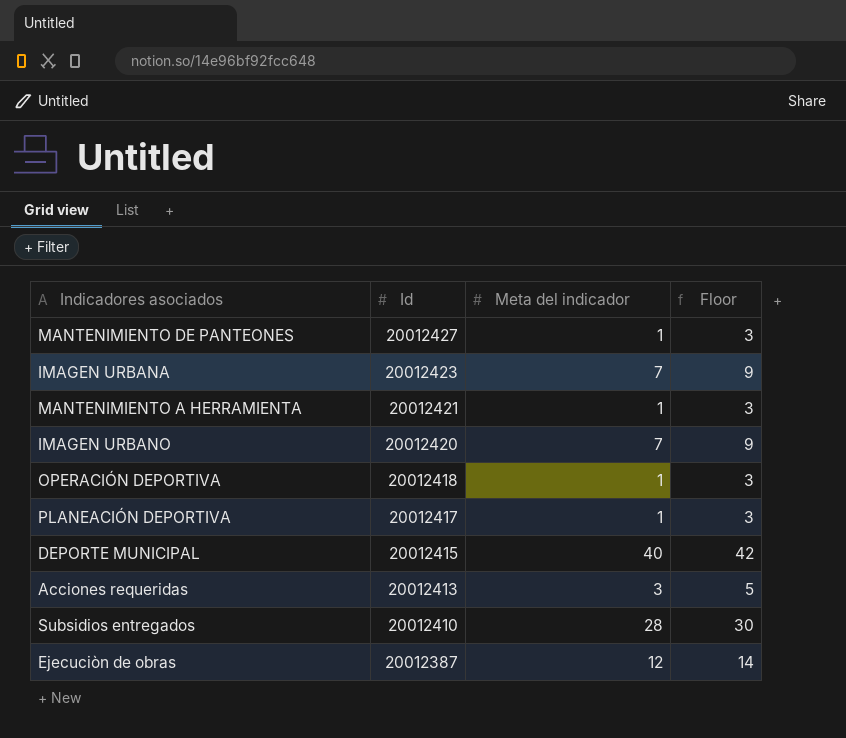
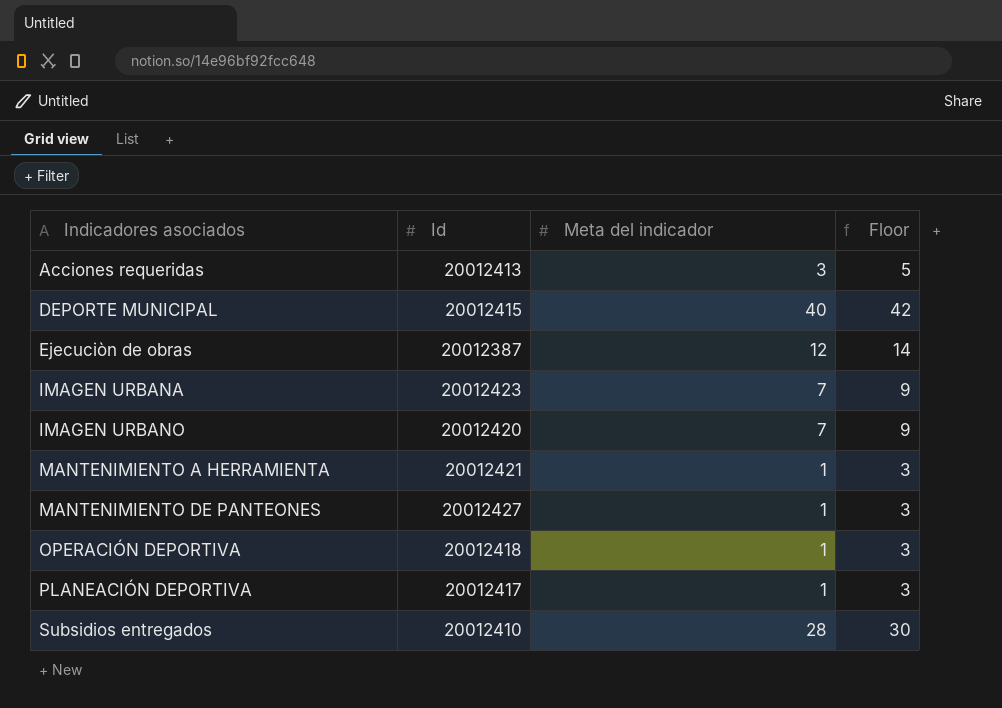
row order: Id descending -> Indicadores asociados ascending

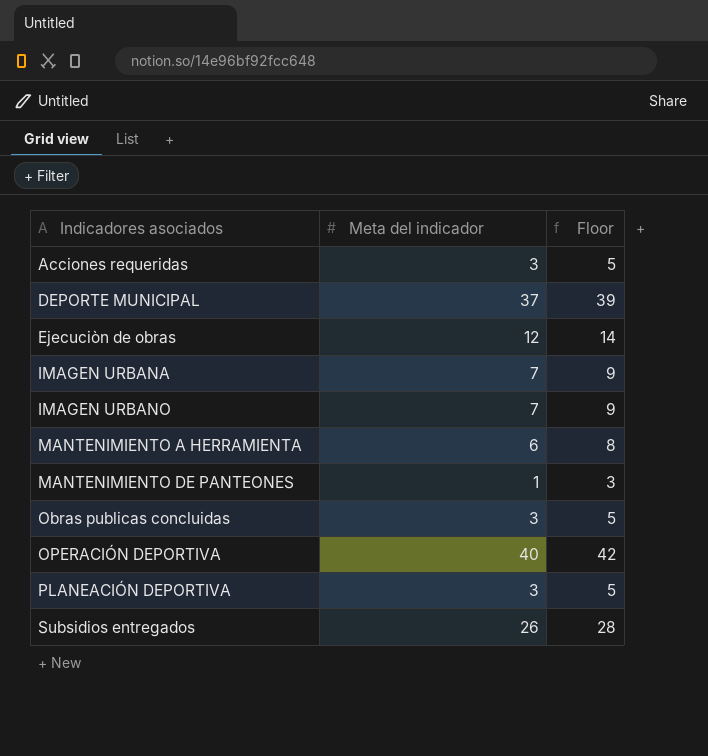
column Id | position: 2 -> none
DEPORTE MUNICIPAL | Meta del indicador: 40 -> 37
DEPORTE MUNICIPAL | Floor: 42 -> 39
MANTENIMIENTO A HERRAMIENTA | Meta del indicador: 1 -> 6
MANTENIMIENTO A HERRAMIENTA | Floor: 3 -> 8
row Obras publicas concluidas: none -> 3 | 5
OPERACIÓN DEPORTIVA | Meta del indicador: 1 -> 40
OPERACIÓN DEPORTIVA | Floor: 3 -> 42
PLANEACIÓN DEPORTIVA | Meta del indicador: 1 -> 3
PLANEACIÓN DEPORTIVA | Floor: 3 -> 5
Subsidios entregados | Meta del indicador: 28 -> 26
Subsidios entregados | Floor: 30 -> 28

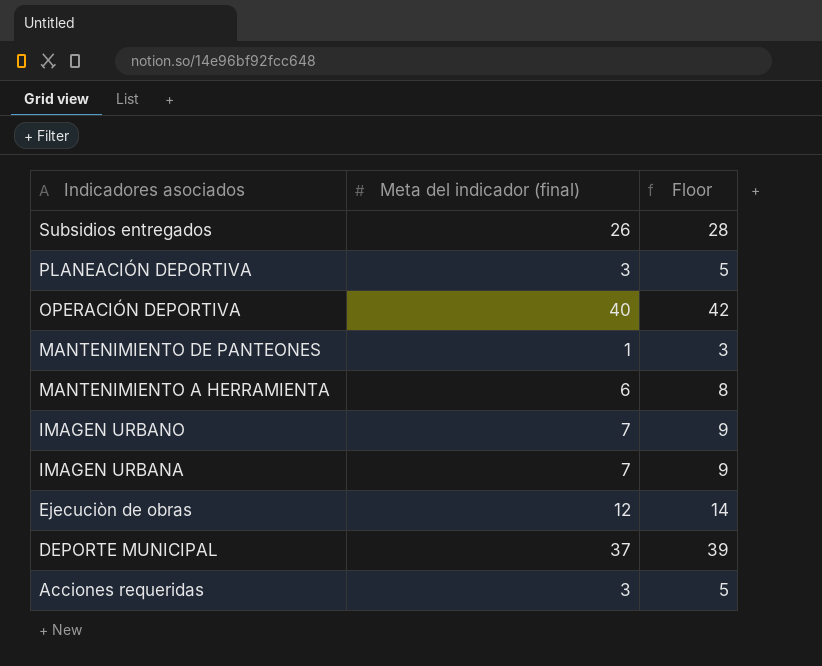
row order: Indicadores asociados ascending -> Indicadores asociados descending
column name: Meta del indicador -> Meta del indicador (final)
row Obras publicas concluidas: 3 | 5 -> none

